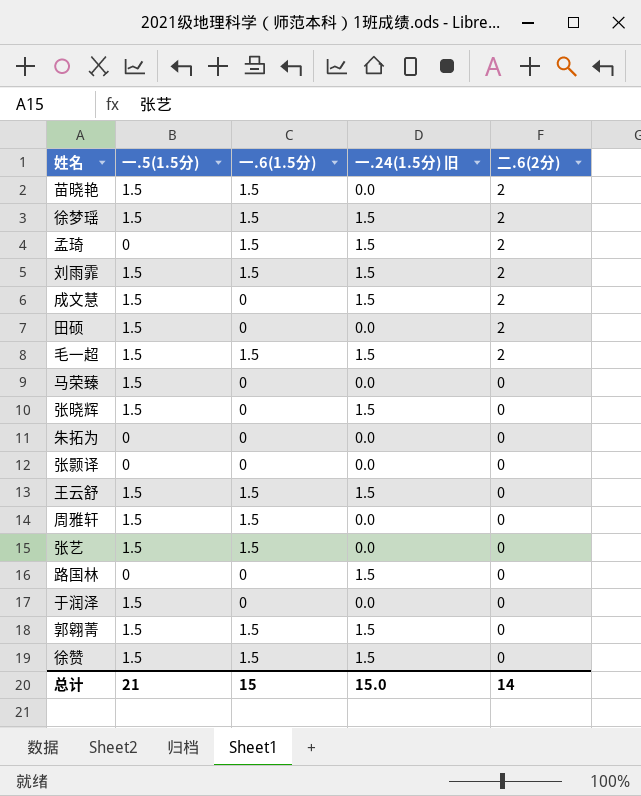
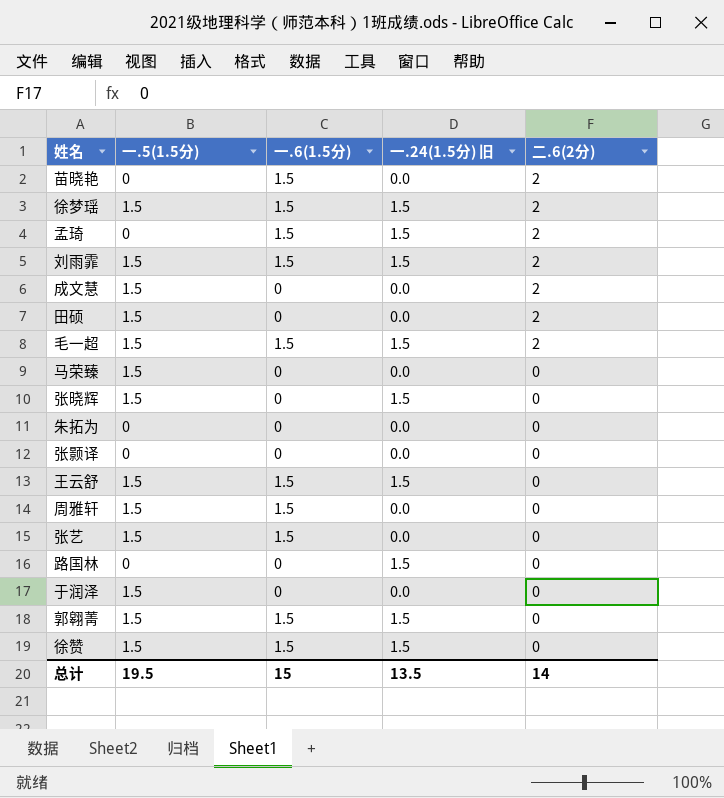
苗晓艳 | 一.5(1.5分): 1.5 -> 0
成文慧 | 一.24(1.5分) 旧: 1.5 -> 0.0
总计 | 一.5(1.5分): 21 -> 19.5
总计 | 一.24(1.5分) 旧: 15.0 -> 13.5

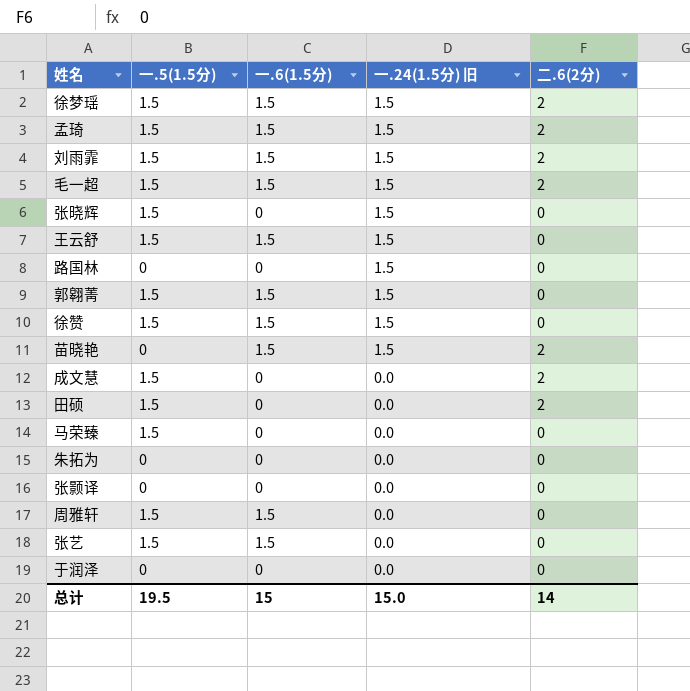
row order: 二.6(2分) descending -> 一.24(1.5分) 旧 descending
孟琦 | 一.5(1.5分): 0 -> 1.5
苗晓艳 | 一.24(1.5分) 旧: 0.0 -> 1.5
于润泽 | 一.5(1.5分): 1.5 -> 0
总计 | 一.24(1.5分) 旧: 13.5 -> 15.0

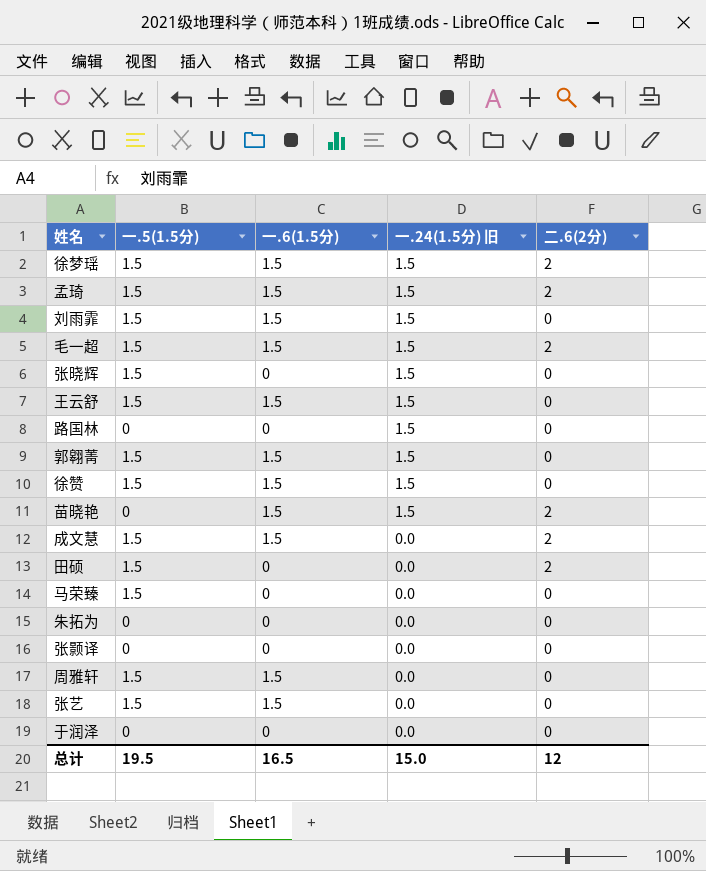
刘雨霏 | 二.6(2分): 2 -> 0
成文慧 | 一.6(1.5分): 0 -> 1.5
总计 | 一.6(1.5分): 15 -> 16.5
总计 | 二.6(2分): 14 -> 12

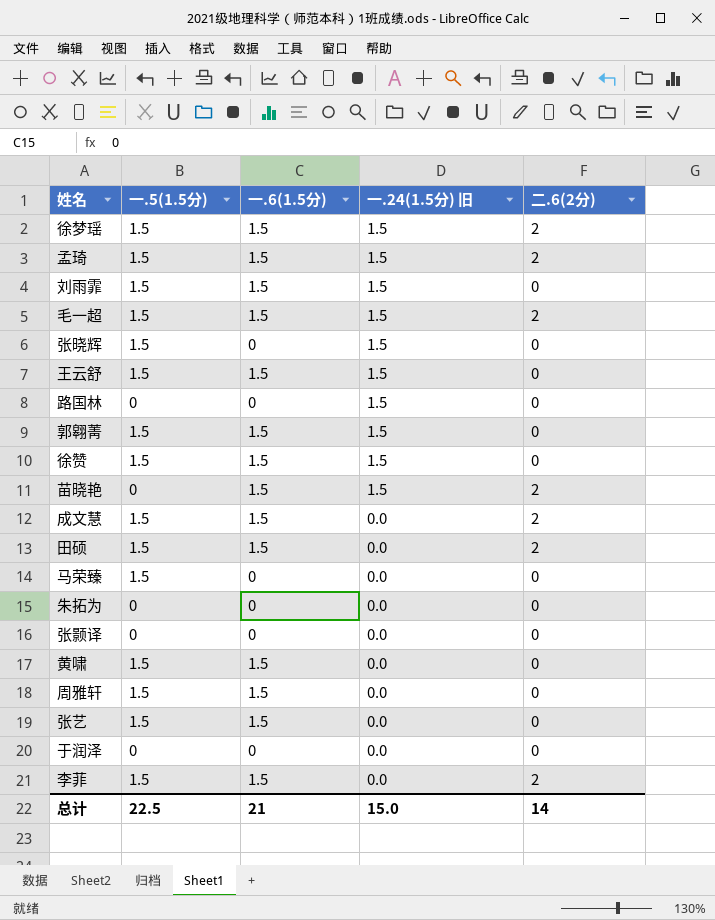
田硕 | 一.6(1.5分): 0 -> 1.5
row 黄啸: none -> 1.5 | 1.5 | 0.0 | 0
row 李菲: none -> 1.5 | 1.5 | 0.0 | 2
总计 | 一.5(1.5分): 19.5 -> 22.5
总计 | 一.6(1.5分): 16.5 -> 21
总计 | 二.6(2分): 12 -> 14

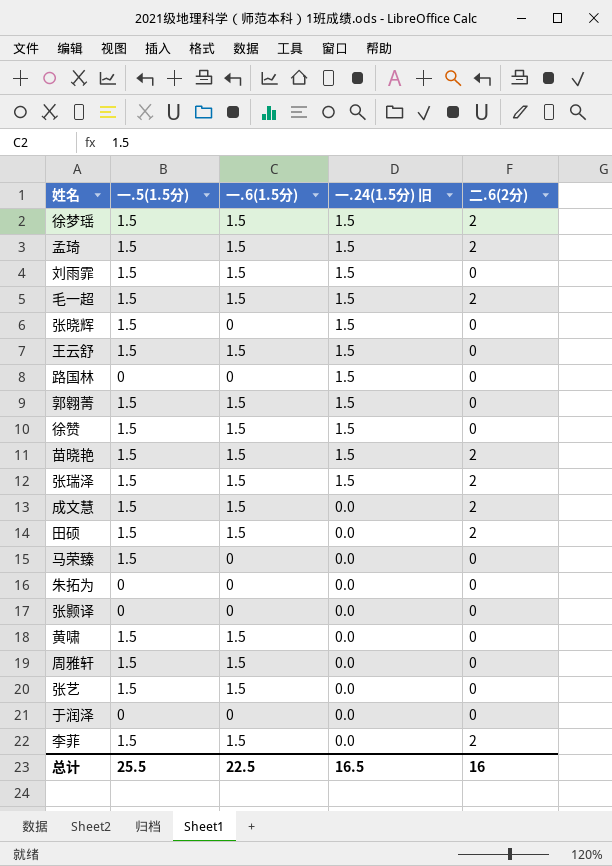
苗晓艳 | 一.5(1.5分): 0 -> 1.5
row 张瑞泽: none -> 1.5 | 1.5 | 1.5 | 2
总计 | 一.5(1.5分): 22.5 -> 25.5
总计 | 一.6(1.5分): 21 -> 22.5
总计 | 一.24(1.5分) 旧: 15.0 -> 16.5
总计 | 二.6(2分): 14 -> 16

